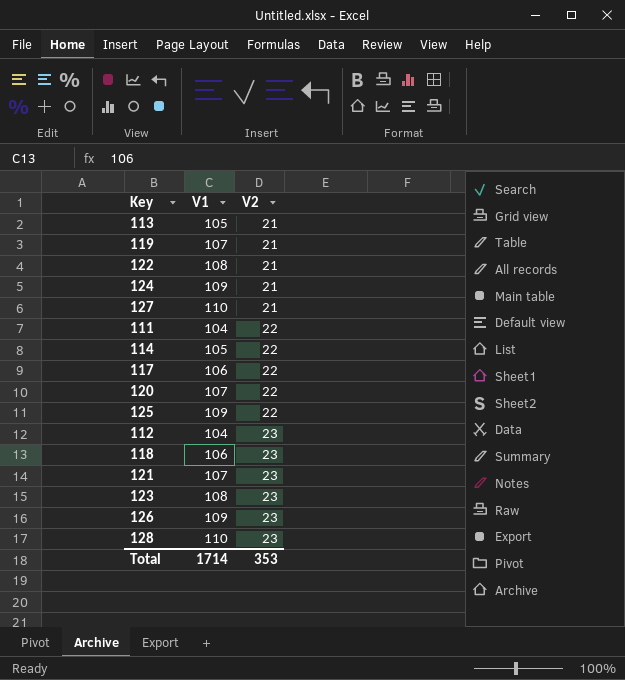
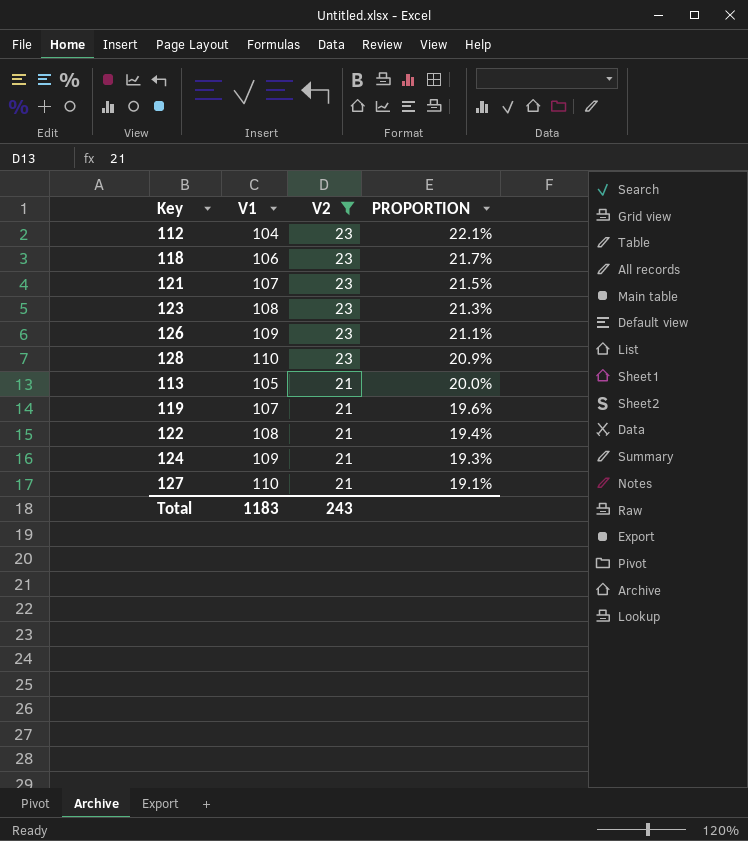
filter: none -> V2 != 22
row order: V2 ascending -> V2 descending
column PROPORTION | formula: none -> [V2] / [V1]
Total | V1: 1714 -> 1183
Total | V2: 353 -> 243

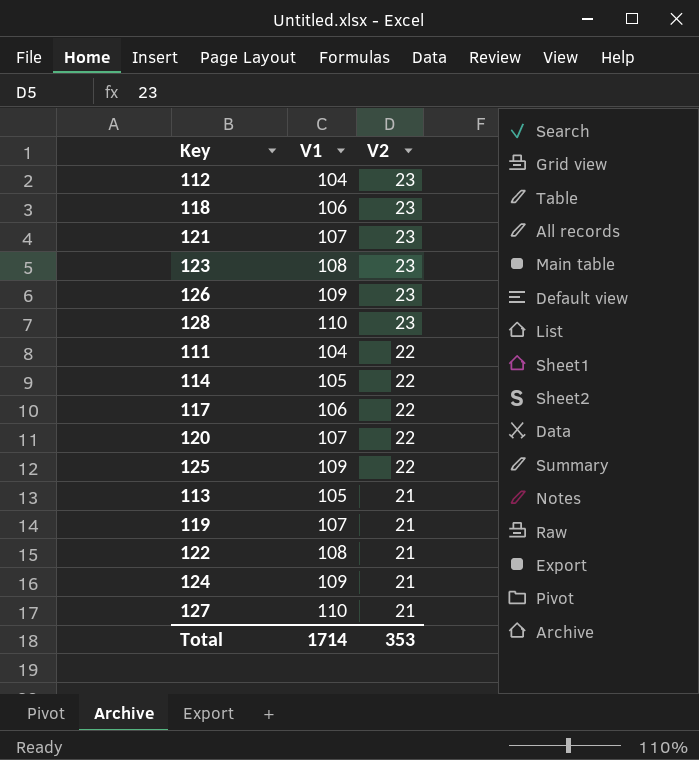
filter: V2 != 22 -> none
column PROPORTION | formula: [V2] / [V1] -> none
Total | V1: 1183 -> 1714
Total | V2: 243 -> 353

